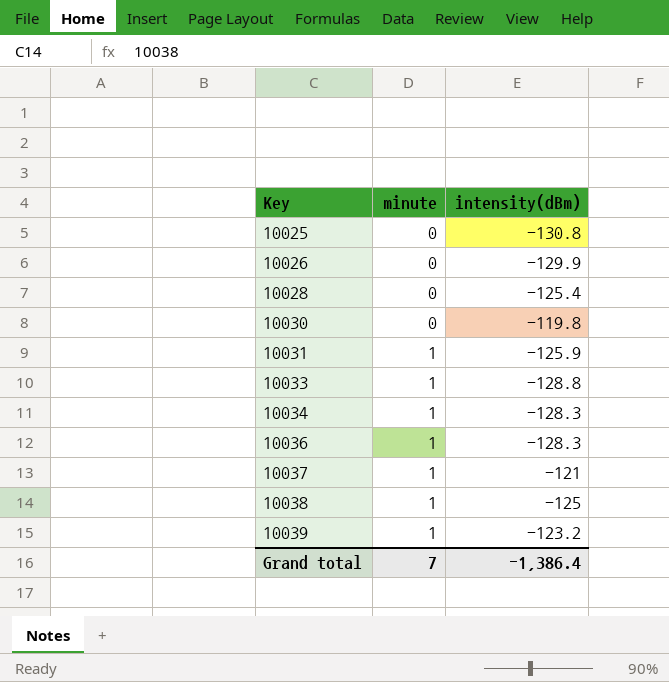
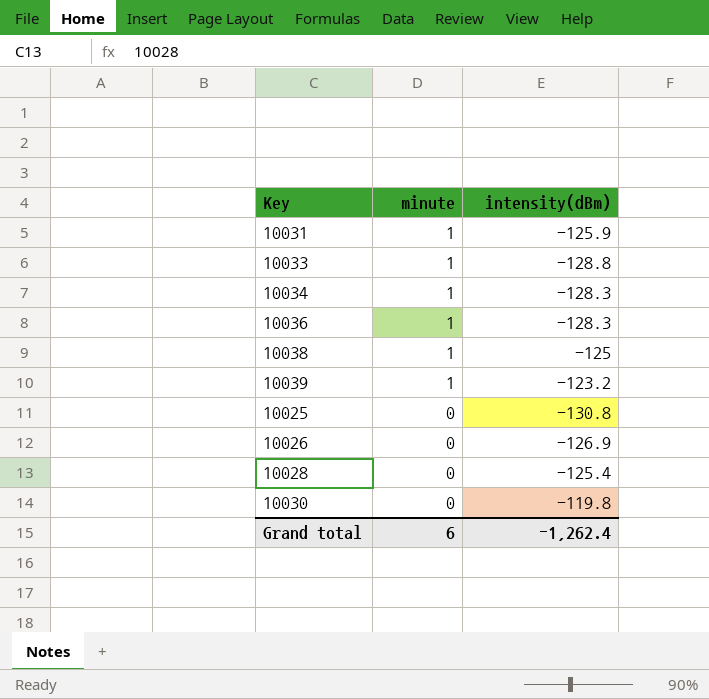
row order: Key ascending -> minute descending
row 10037: 1 | -121 -> none
10026 | intensity(dBm): -129.9 -> -126.9
Grand total | minute: 7 -> 6
Grand total | intensity(dBm): -1,386.4 -> -1,262.4

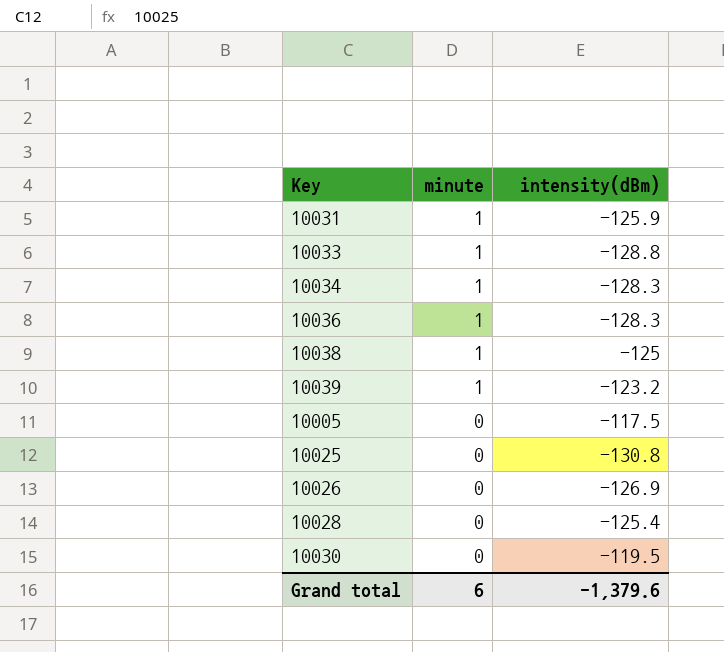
row 10005: none -> 0 | -117.5
10030 | intensity(dBm): -119.8 -> -119.5
Grand total | intensity(dBm): -1,262.4 -> -1,379.6

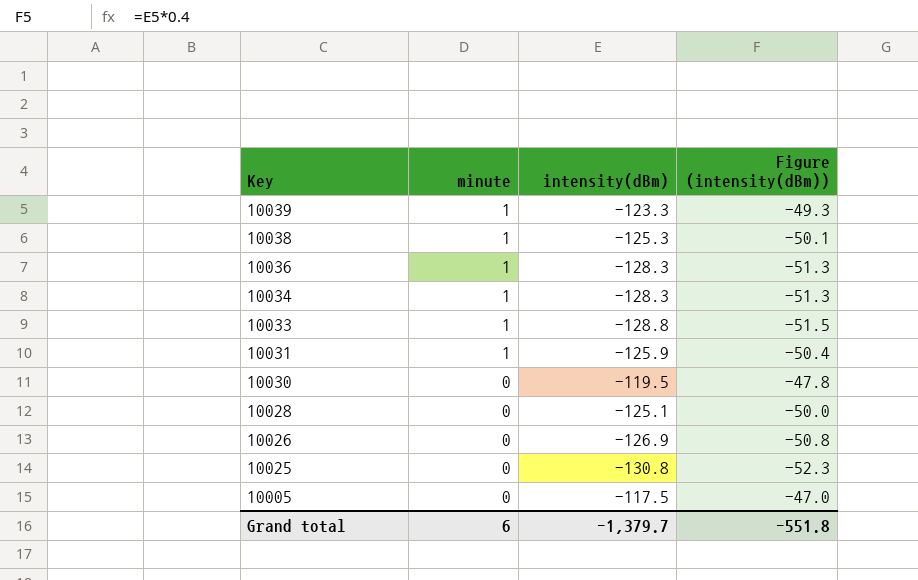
row order: minute descending -> Key descending
column Figure (intensity(dBm)) | formula: none -> [intensity(dBm)] * 0.4
10039 | intensity(dBm): -123.2 -> -123.3
10038 | intensity(dBm): -125 -> -125.3
10028 | intensity(dBm): -125.4 -> -125.1
Grand total | intensity(dBm): -1,379.6 -> -1,379.7

